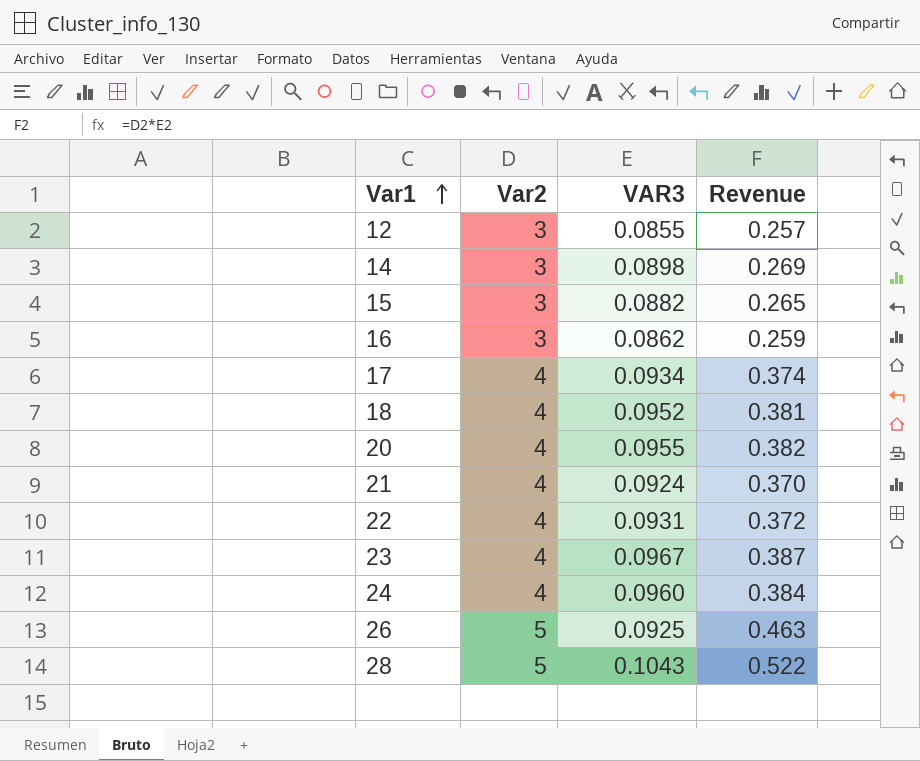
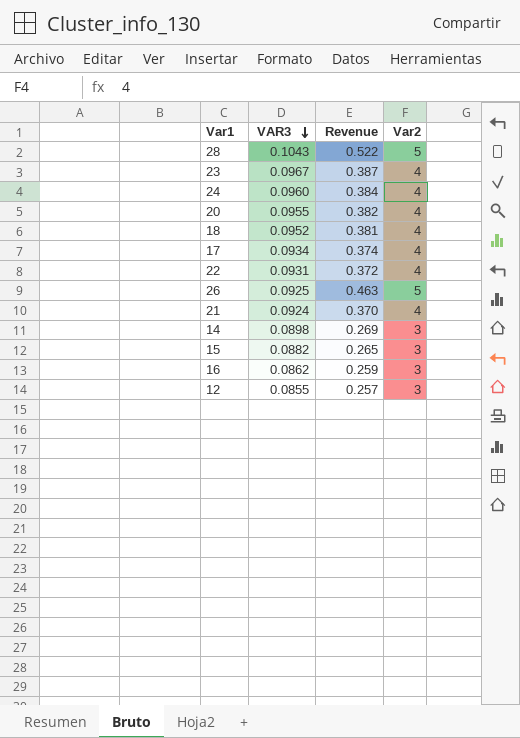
row order: Var1 ascending -> VAR3 descending
column Var2 | position: 2 -> 4

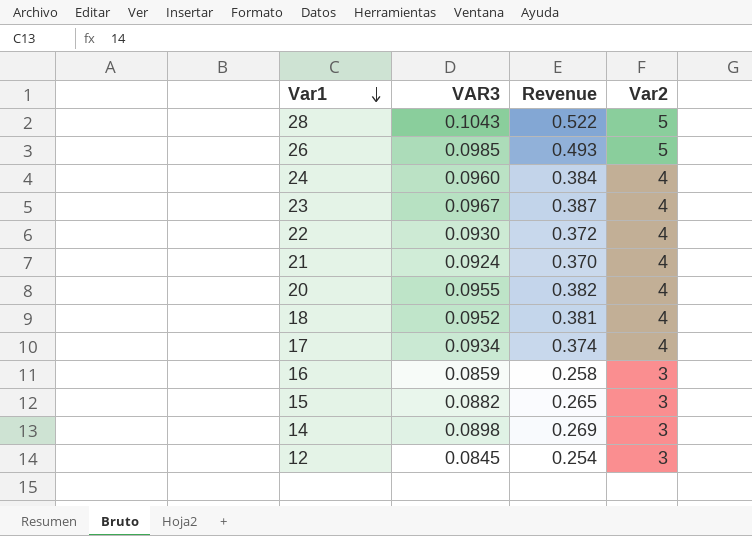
row order: VAR3 descending -> Var1 descending
26 | VAR3: 0.0925 -> 0.0985
26 | Revenue: 0.463 -> 0.493
22 | VAR3: 0.0931 -> 0.0930
16 | VAR3: 0.0862 -> 0.0859
16 | Revenue: 0.259 -> 0.258
12 | VAR3: 0.0855 -> 0.0845
12 | Revenue: 0.257 -> 0.254

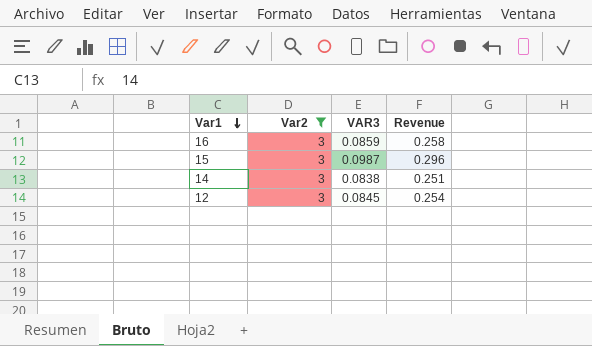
filter: none -> Var2 = 3
column Var2 | position: 4 -> 2
15 | VAR3: 0.0882 -> 0.0987
15 | Revenue: 0.265 -> 0.296
14 | VAR3: 0.0898 -> 0.0838
14 | Revenue: 0.269 -> 0.251

